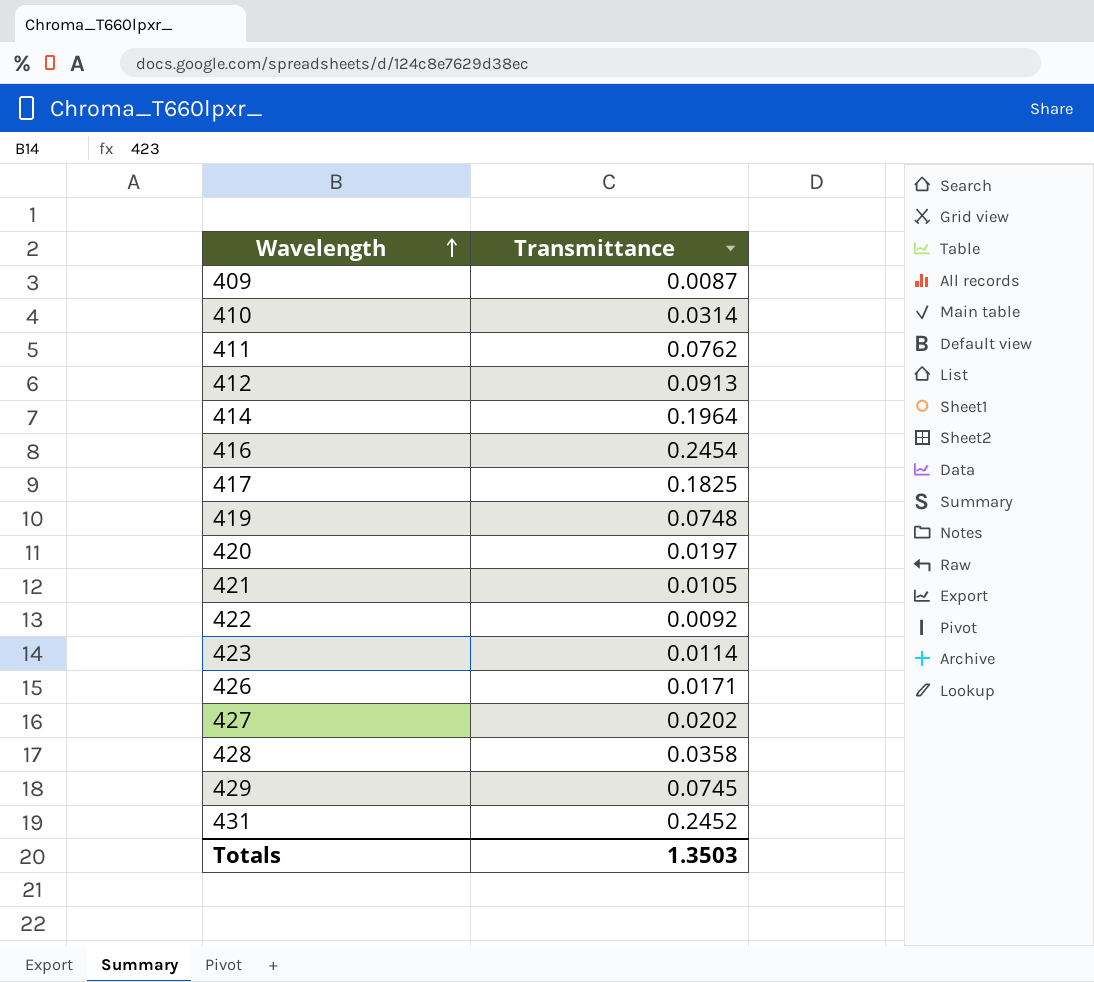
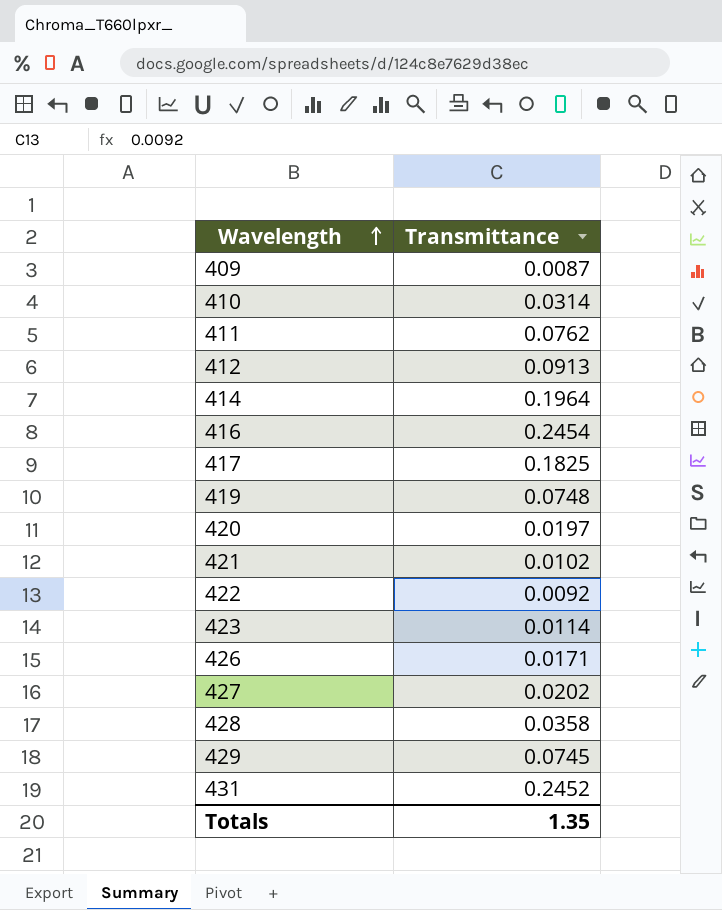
421 | Transmittance: 0.0105 -> 0.0102
Totals | Transmittance: 1.3503 -> 1.35

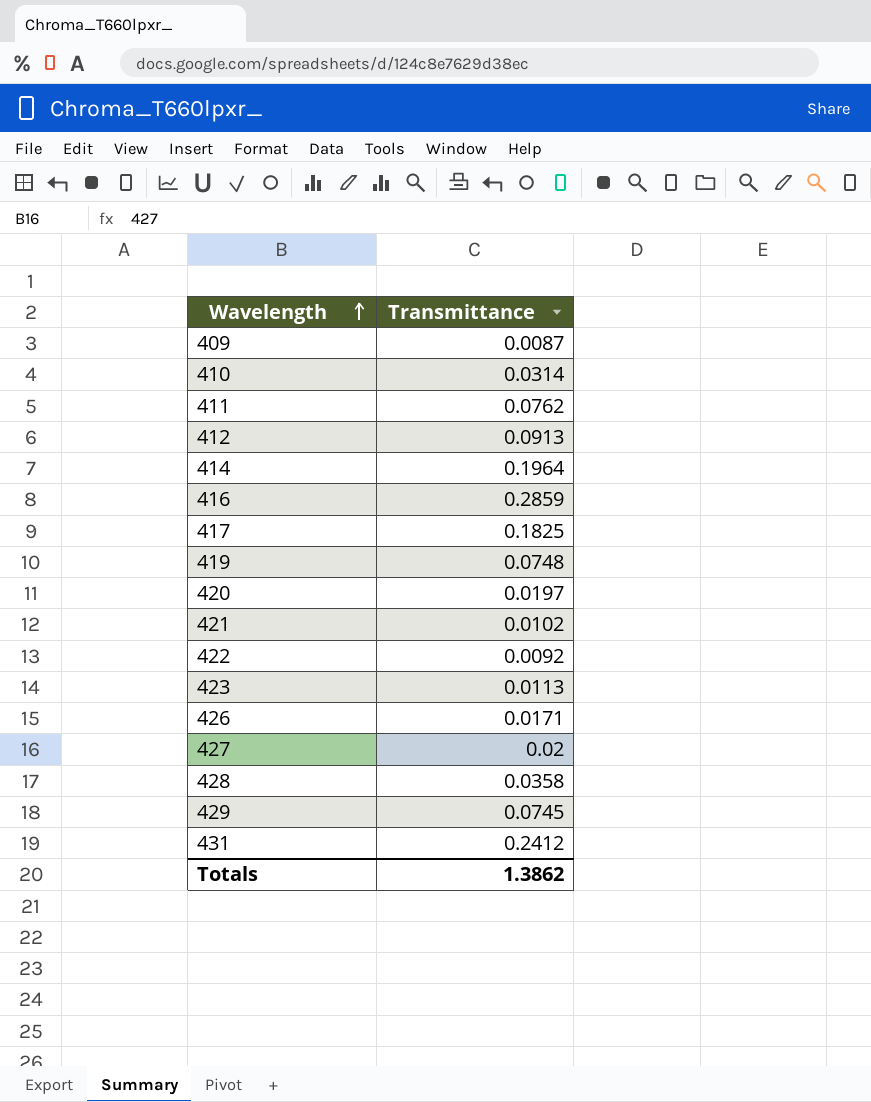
416 | Transmittance: 0.2454 -> 0.2859
423 | Transmittance: 0.0114 -> 0.0113
427 | Transmittance: 0.0202 -> 0.02
431 | Transmittance: 0.2452 -> 0.2412
Totals | Transmittance: 1.35 -> 1.3862

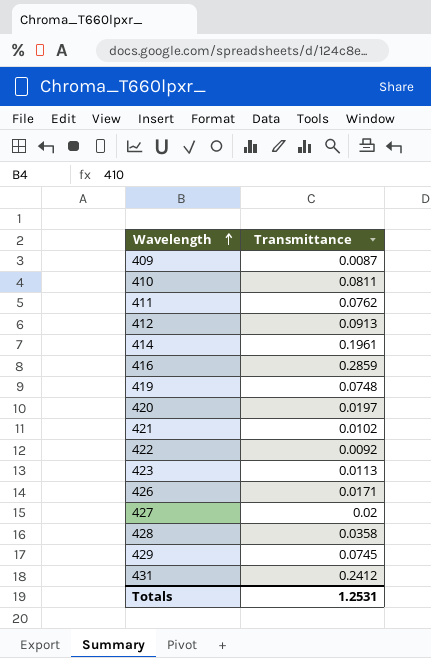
row 417: 0.1825 -> none
410 | Transmittance: 0.0314 -> 0.0811
414 | Transmittance: 0.1964 -> 0.1961
Totals | Transmittance: 1.3862 -> 1.2531

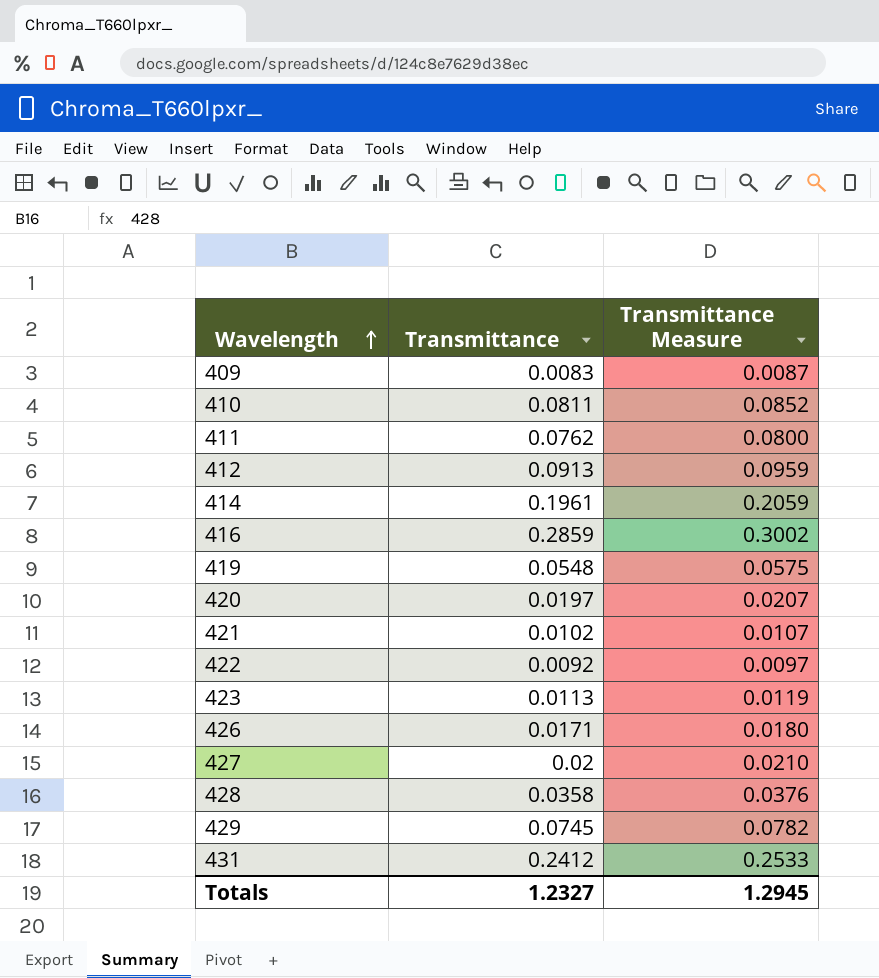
column Transmittance Measure | formula: none -> [Transmittance] * 1.05
409 | Transmittance: 0.0087 -> 0.0083
419 | Transmittance: 0.0748 -> 0.0548
Totals | Transmittance: 1.2531 -> 1.2327

